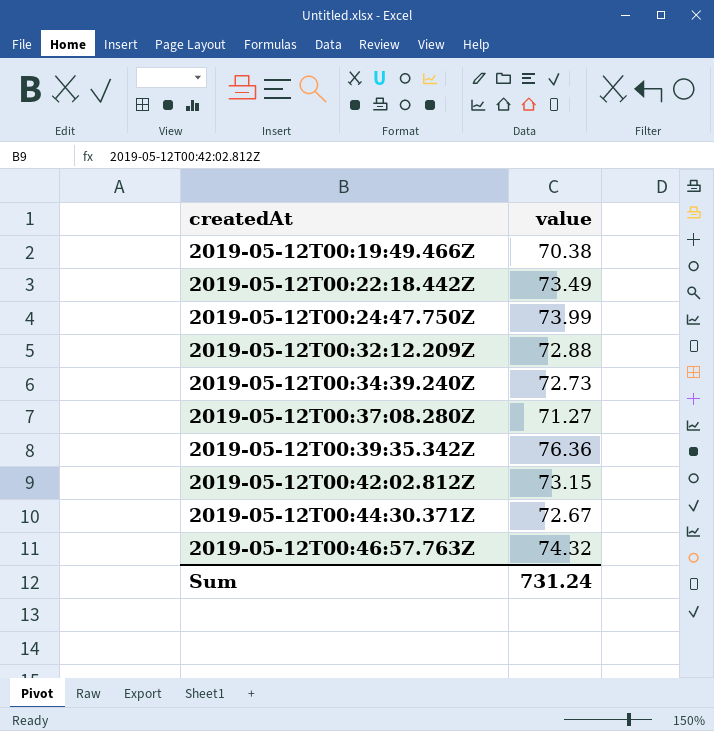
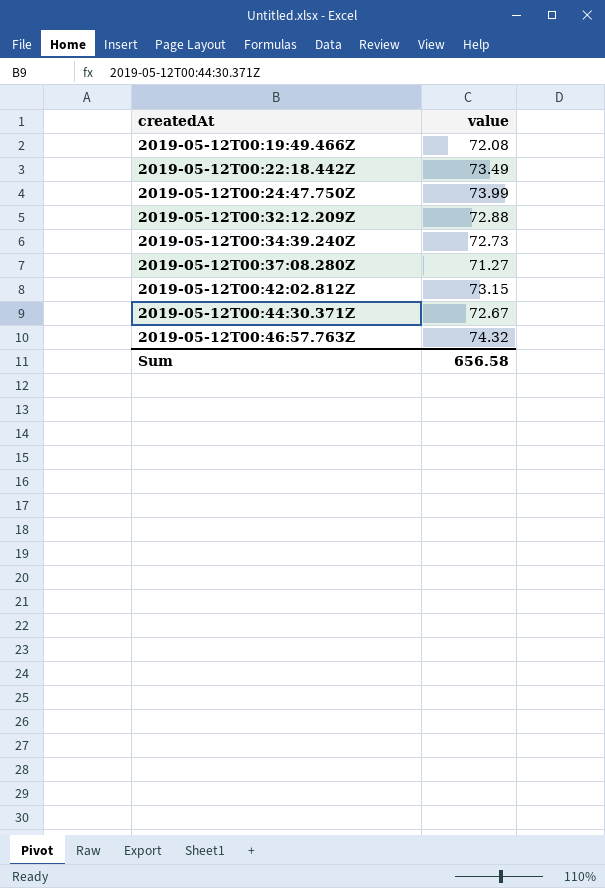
row 2019-05-12T00:39:35.342Z: 76.36 -> none
2019-05-12T00:19:49.466Z | value: 70.38 -> 72.08
Sum | value: 731.24 -> 656.58

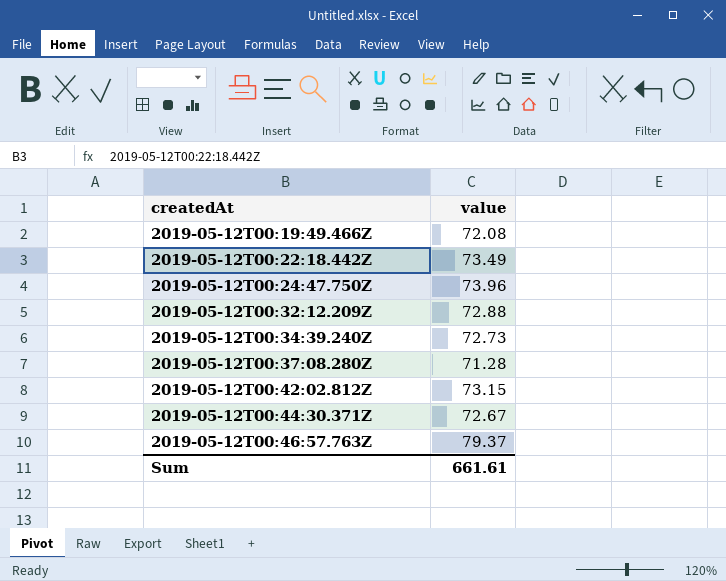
2019-05-12T00:24:47.750Z | value: 73.99 -> 73.96
2019-05-12T00:37:08.280Z | value: 71.27 -> 71.28
2019-05-12T00:46:57.763Z | value: 74.32 -> 79.37
Sum | value: 656.58 -> 661.61

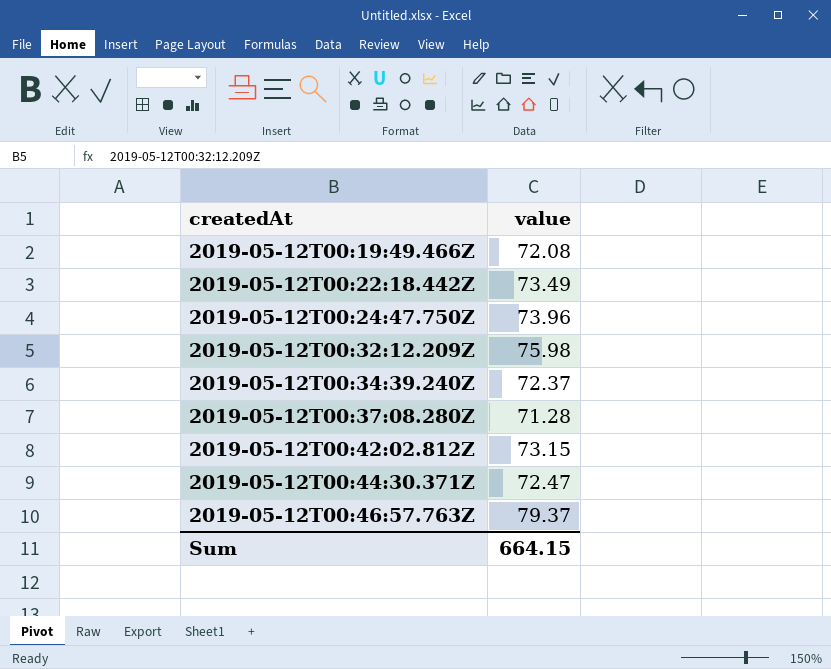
2019-05-12T00:32:12.209Z | value: 72.88 -> 75.98
2019-05-12T00:34:39.240Z | value: 72.73 -> 72.37
2019-05-12T00:44:30.371Z | value: 72.67 -> 72.47
Sum | value: 661.61 -> 664.15

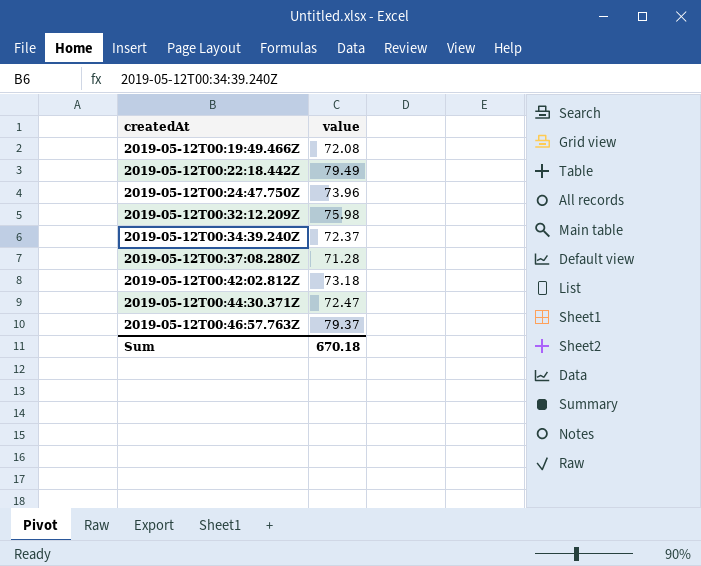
2019-05-12T00:22:18.442Z | value: 73.49 -> 79.49
2019-05-12T00:42:02.812Z | value: 73.15 -> 73.18
Sum | value: 664.15 -> 670.18

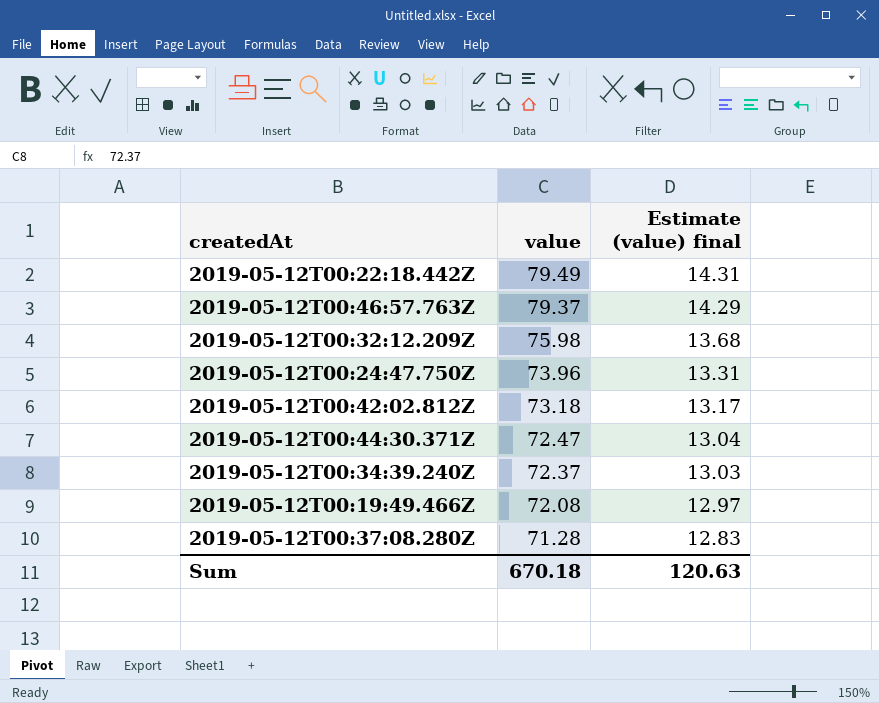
row order: createdAt ascending -> value descending
column Estimate (value) final | formula: none -> [value] * 0.18

